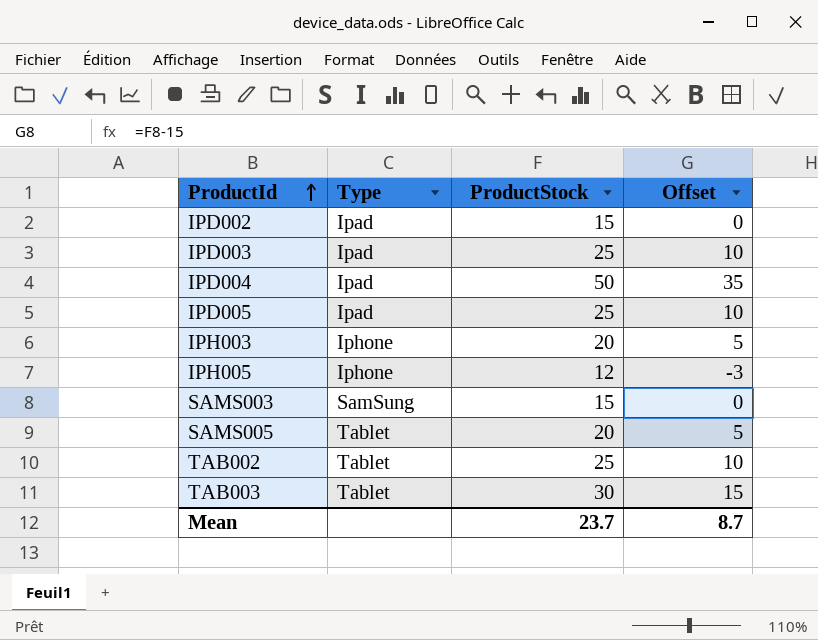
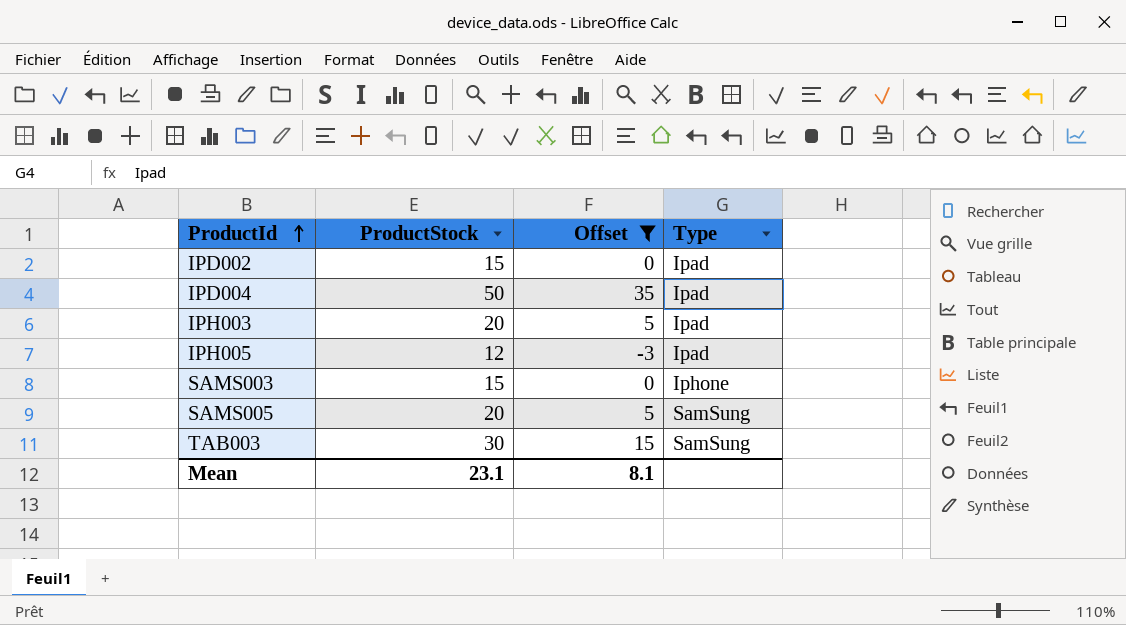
filter: none -> Offset != 10
column Type | position: 2 -> 4
IPH003 | Type: Iphone -> Ipad
IPH005 | Type: Iphone -> Ipad
SAMS003 | Type: SamSung -> Iphone
SAMS005 | Type: Tablet -> SamSung
TAB003 | Type: Tablet -> SamSung
Mean | ProductStock: 23.7 -> 23.1
Mean | Offset: 8.7 -> 8.1

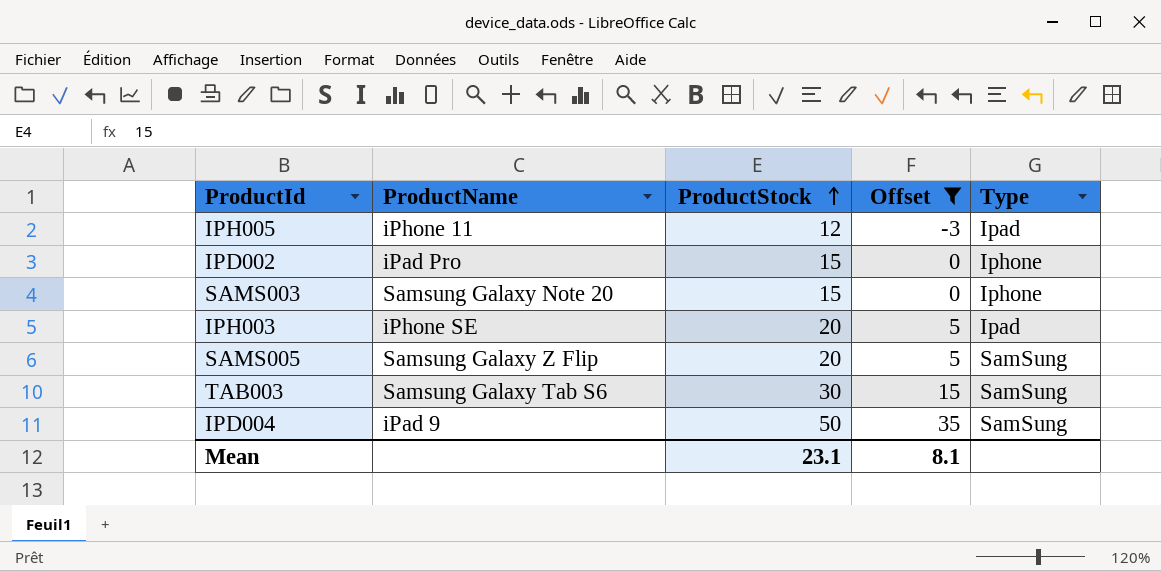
row order: ProductId ascending -> ProductStock ascending
column ProductName | position: none -> 2
IPD002 | Type: Ipad -> Iphone
IPD004 | Type: Ipad -> SamSung

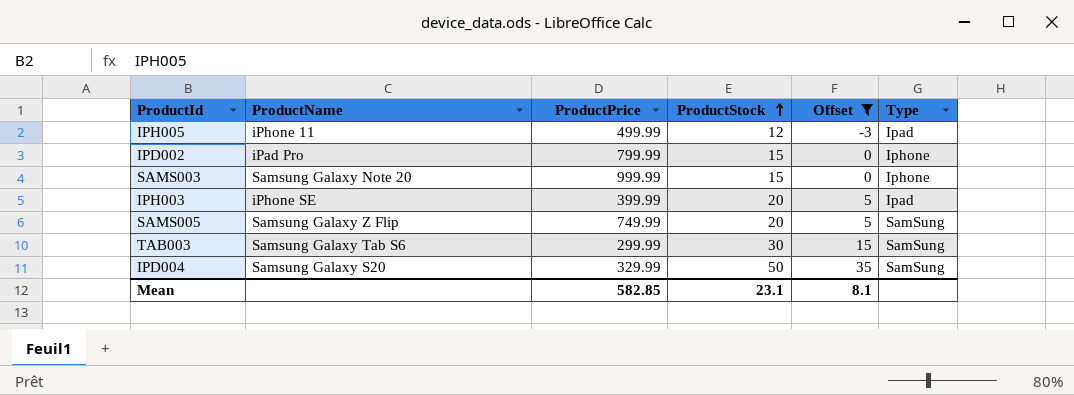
column ProductPrice | position: none -> 3
IPD004 | ProductName: iPad 9 -> Samsung Galaxy S20

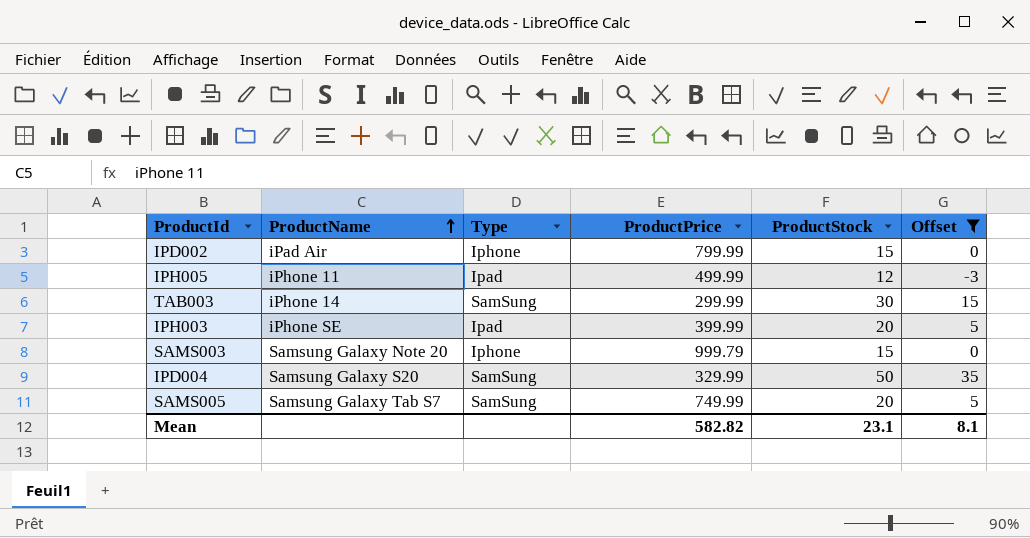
row order: ProductStock ascending -> ProductName ascending
column Type | position: 6 -> 3
IPD002 | ProductName: iPad Pro -> iPad Air
TAB003 | ProductName: Samsung Galaxy Tab S6 -> iPhone 14
SAMS003 | ProductPrice: 999.99 -> 999.79
SAMS005 | ProductName: Samsung Galaxy Z Flip -> Samsung Galaxy Tab S7
Mean | ProductPrice: 582.85 -> 582.82

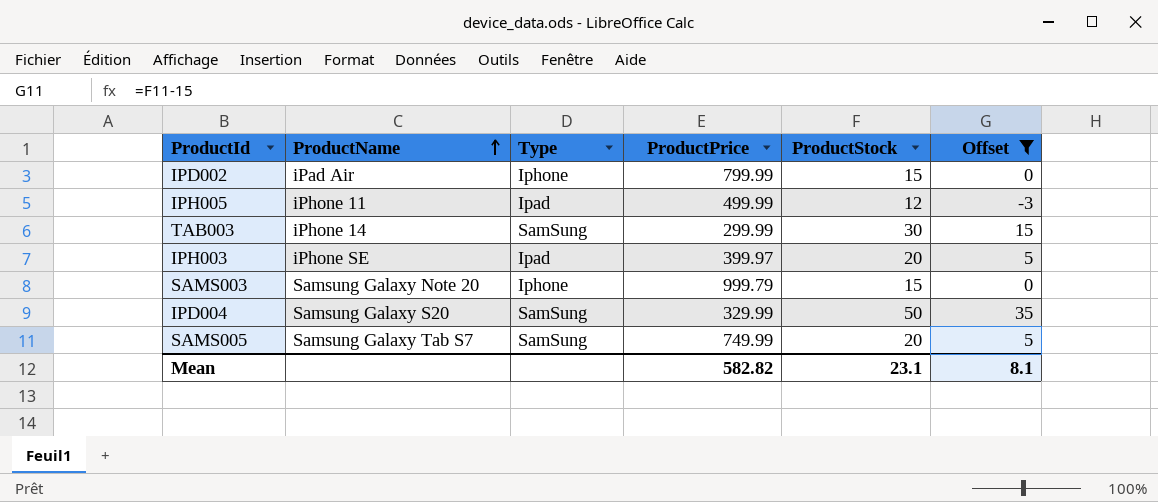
IPH003 | ProductPrice: 399.99 -> 399.97

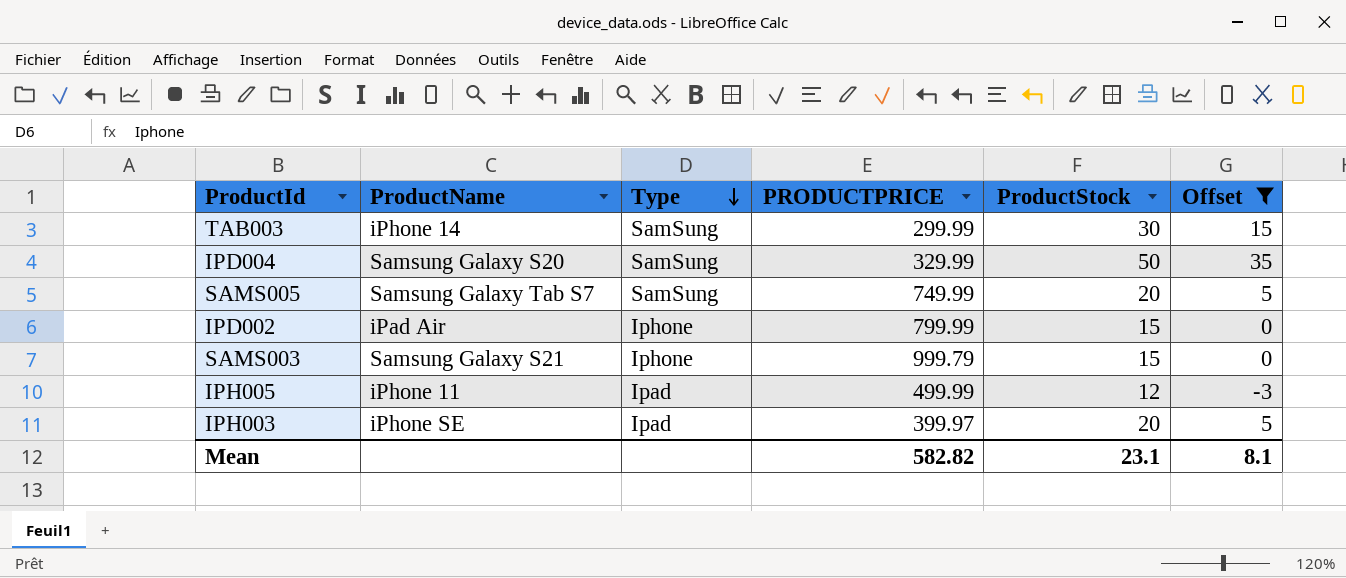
row order: ProductName ascending -> Type descending
column name: ProductPrice -> PRODUCTPRICE
SAMS003 | ProductName: Samsung Galaxy Note 20 -> Samsung Galaxy S21

